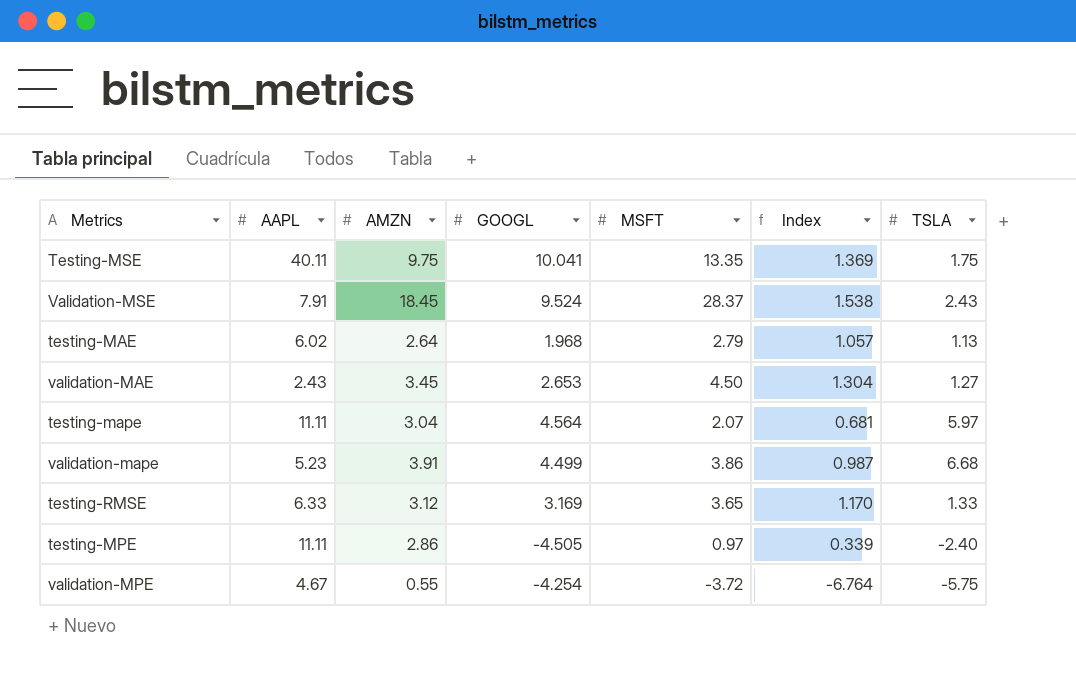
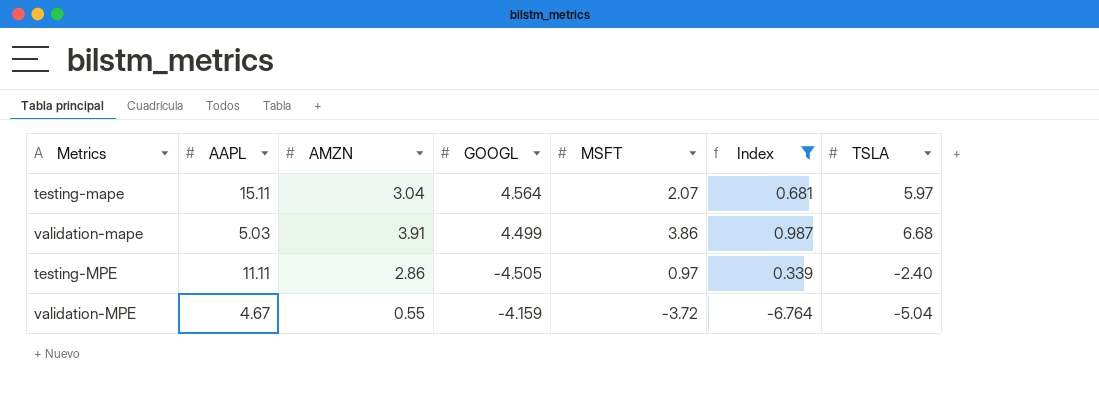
filter: none -> Index <= 0.987
testing-mape | AAPL: 11.11 -> 15.11
validation-mape | AAPL: 5.23 -> 5.03
validation-MPE | GOOGL: -4.254 -> -4.159
validation-MPE | TSLA: -5.75 -> -5.04

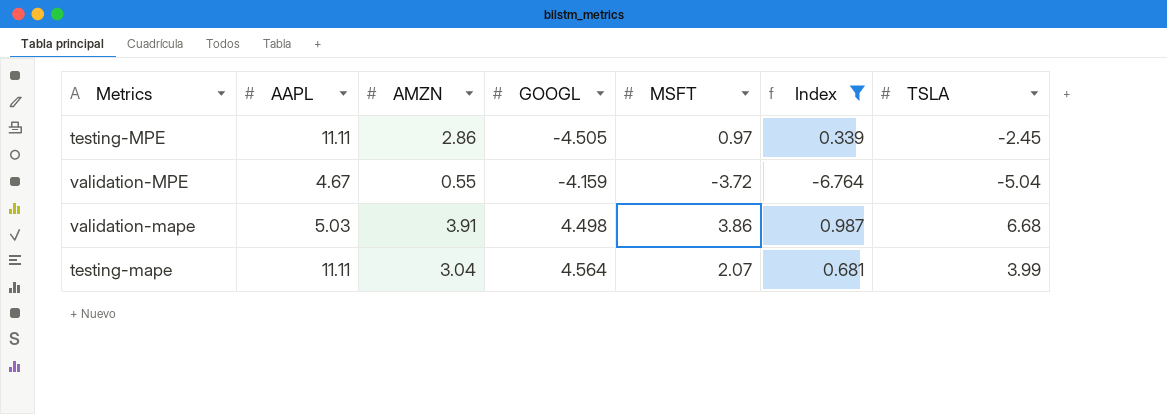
row order: none -> GOOGL ascending
testing-MPE | TSLA: -2.40 -> -2.45
validation-mape | GOOGL: 4.499 -> 4.498
testing-mape | AAPL: 15.11 -> 11.11
testing-mape | TSLA: 5.97 -> 3.99

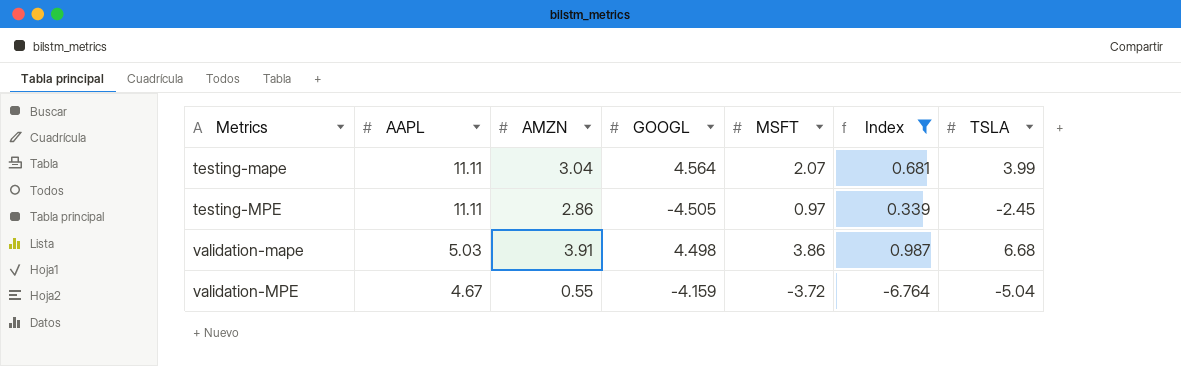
row order: GOOGL ascending -> Metrics ascending

